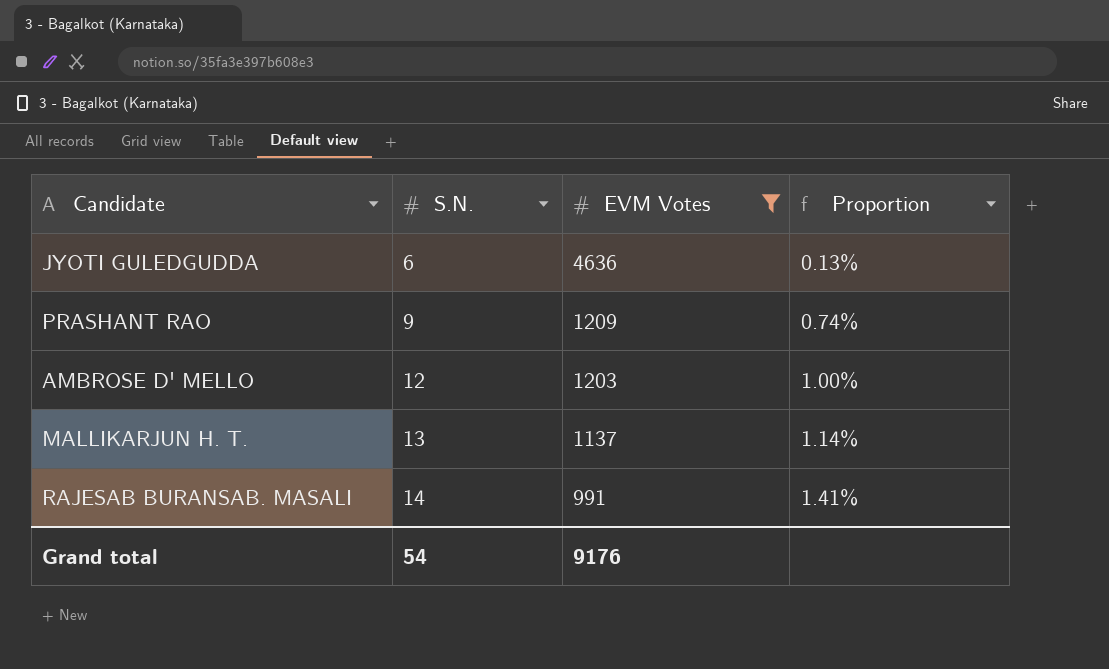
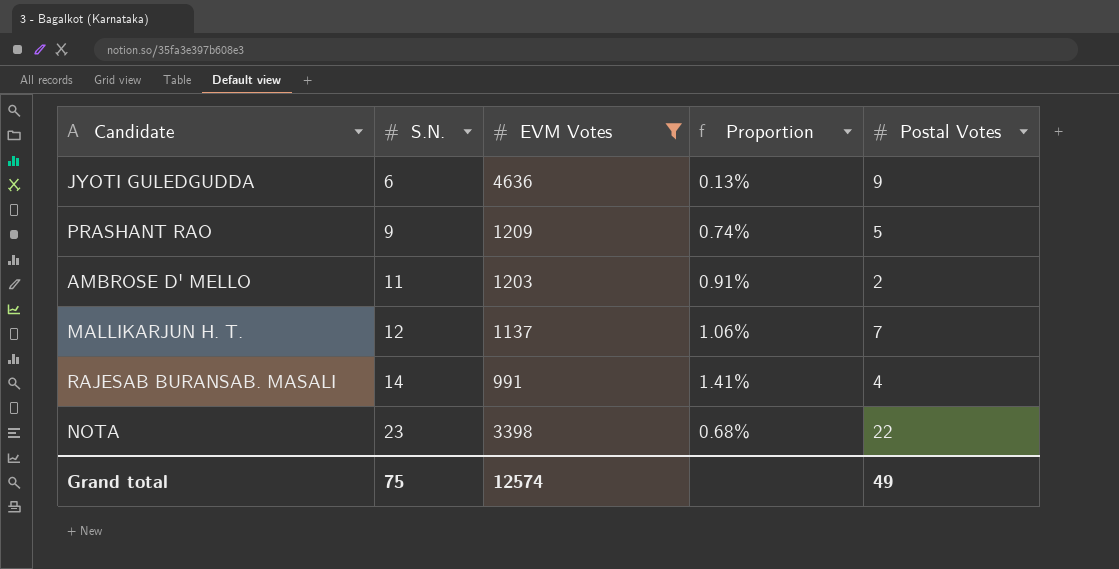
column Postal Votes | position: none -> 5
AMBROSE D' MELLO | S.N.: 12 -> 11
AMBROSE D' MELLO | Proportion: 1.00% -> 0.91%
MALLIKARJUN H. T. | S.N.: 13 -> 12
MALLIKARJUN H. T. | Proportion: 1.14% -> 1.06%
row NOTA: none -> 23 | 3398 | 0.68% | 22
Grand total | S.N.: 54 -> 75
Grand total | EVM Votes: 9176 -> 12574

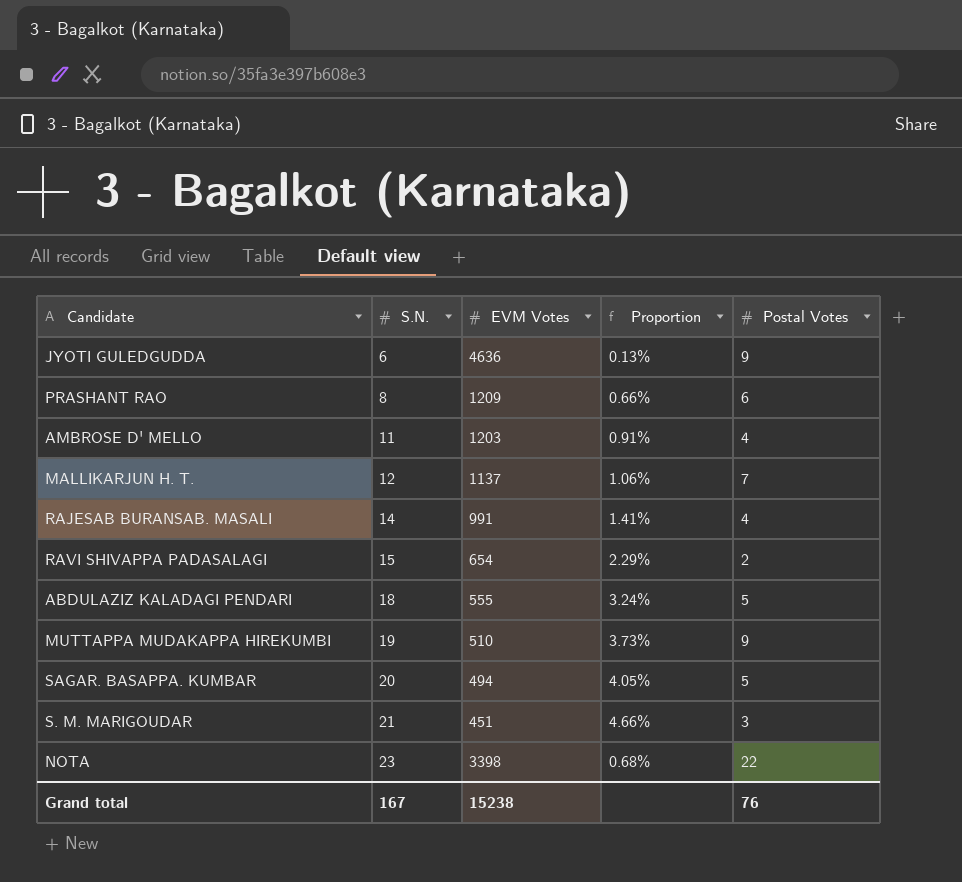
filter: EVM Votes >= 991 -> none
PRASHANT RAO | S.N.: 9 -> 8
PRASHANT RAO | Proportion: 0.74% -> 0.66%
PRASHANT RAO | Postal Votes: 5 -> 6
AMBROSE D' MELLO | Postal Votes: 2 -> 4
Grand total | S.N.: 75 -> 167
Grand total | EVM Votes: 12574 -> 15238
Grand total | Postal Votes: 49 -> 76

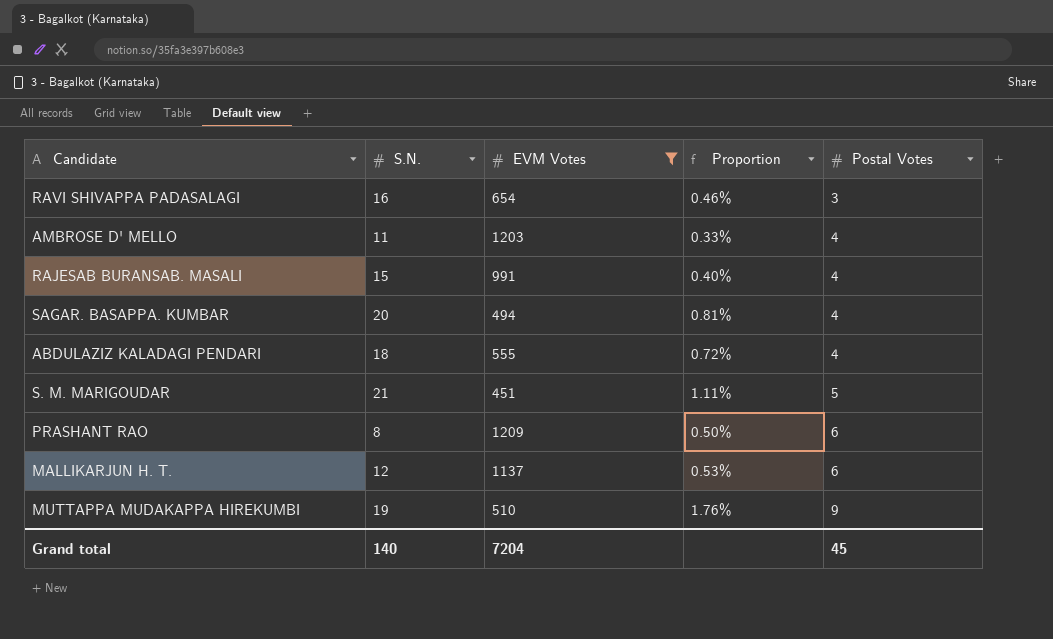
filter: none -> EVM Votes <= 1209
row order: S.N. ascending -> Postal Votes ascending
column Proportion | formula: [S.N.] / [EVM Votes] -> [Postal Votes] / [EVM Votes]
RAVI SHIVAPPA PADASALAGI | S.N.: 15 -> 16
RAVI SHIVAPPA PADASALAGI | Postal Votes: 2 -> 3
RAJESAB BURANSAB. MASALI | S.N.: 14 -> 15
SAGAR. BASAPPA. KUMBAR | Postal Votes: 5 -> 4
ABDULAZIZ KALADAGI PENDARI | Postal Votes: 5 -> 4
S. M. MARIGOUDAR | Postal Votes: 3 -> 5
MALLIKARJUN H. T. | Postal Votes: 7 -> 6
Grand total | S.N.: 167 -> 140
Grand total | EVM Votes: 15238 -> 7204
Grand total | Postal Votes: 76 -> 45

